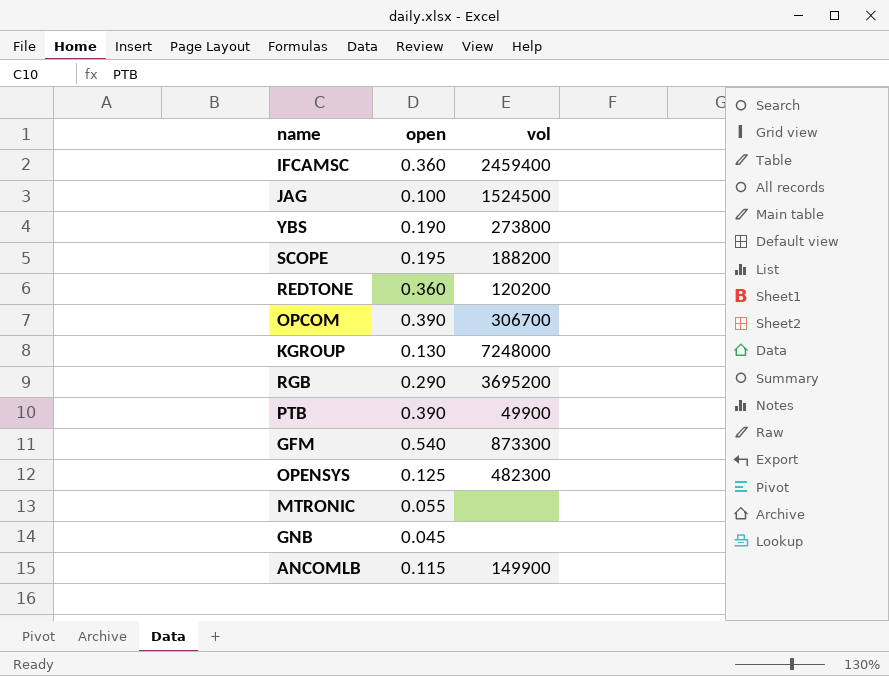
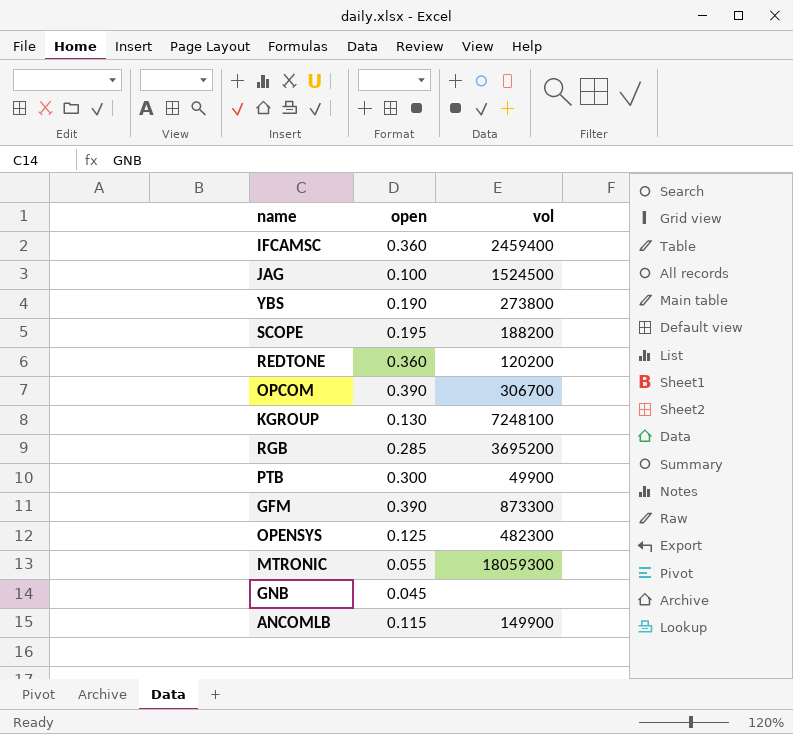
KGROUP | vol: 7248000 -> 7248100
RGB | open: 0.290 -> 0.285
PTB | open: 0.390 -> 0.300
GFM | open: 0.540 -> 0.390
MTRONIC | vol: none -> 18059300

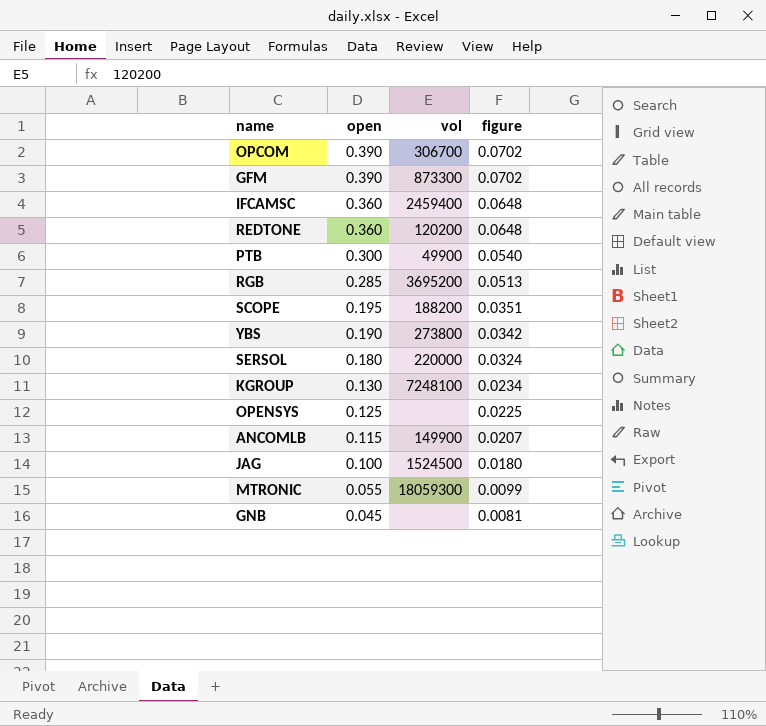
row order: none -> open descending
column figure | formula: none -> [open] * 0.18
row SERSOL: none -> 0.180 | 220000 | 0.0324
OPENSYS | vol: 482300 -> none

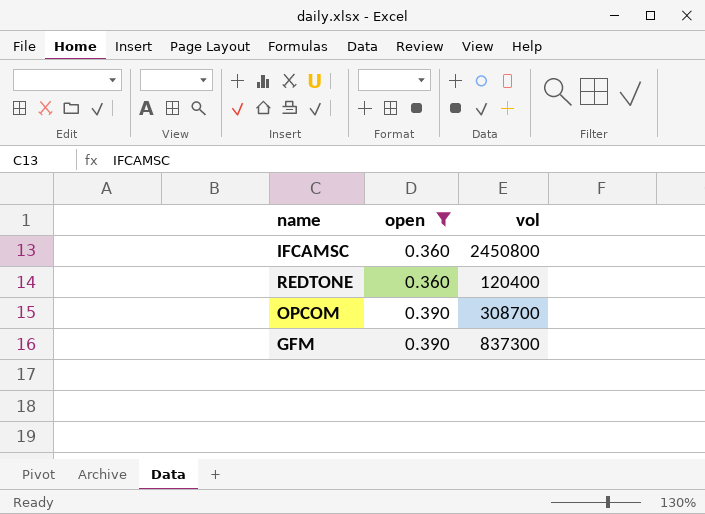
filter: none -> open >= 0.360
row order: open descending -> open ascending
column figure | formula: [open] * 0.18 -> none
IFCAMSC | vol: 2459400 -> 2450800
REDTONE | vol: 120200 -> 120400
OPCOM | vol: 306700 -> 308700
GFM | vol: 873300 -> 837300

